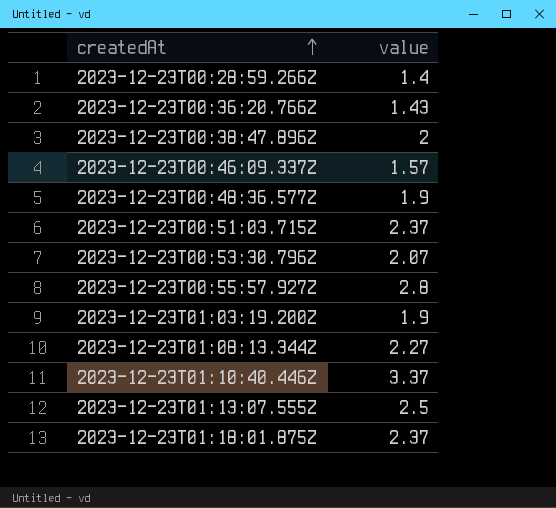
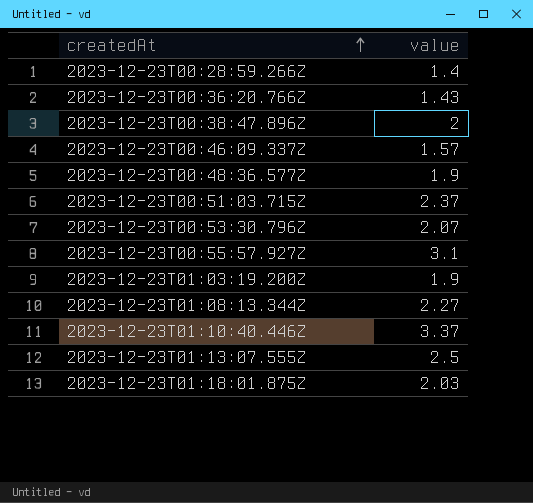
2023-12-23T00:55:57.927Z | value: 2.8 -> 3.1
2023-12-23T01:18:01.875Z | value: 2.37 -> 2.03

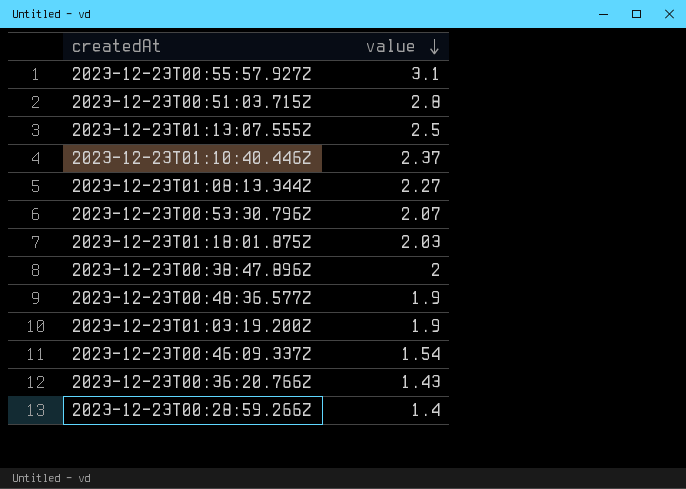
row order: createdAt ascending -> value descending
2023-12-23T00:51:03.715Z | value: 2.37 -> 2.8
2023-12-23T01:10:40.446Z | value: 3.37 -> 2.37
2023-12-23T00:46:09.337Z | value: 1.57 -> 1.54

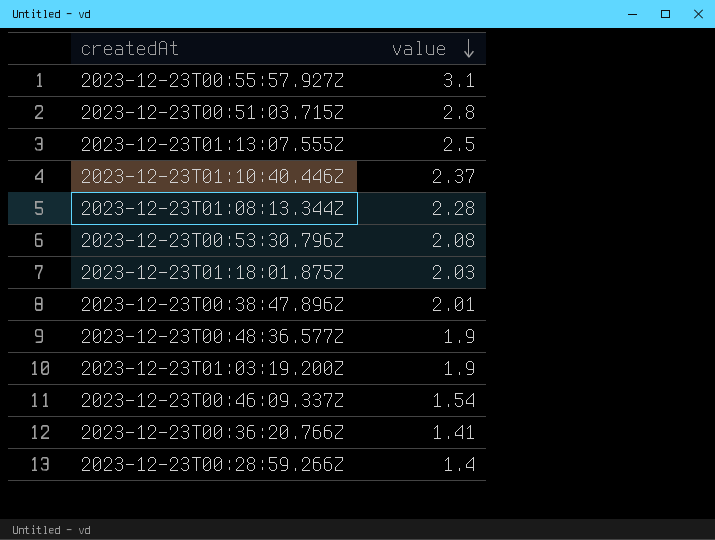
2023-12-23T01:08:13.344Z | value: 2.27 -> 2.28
2023-12-23T00:53:30.796Z | value: 2.07 -> 2.08
2023-12-23T00:38:47.896Z | value: 2 -> 2.01
2023-12-23T00:36:20.766Z | value: 1.43 -> 1.41

